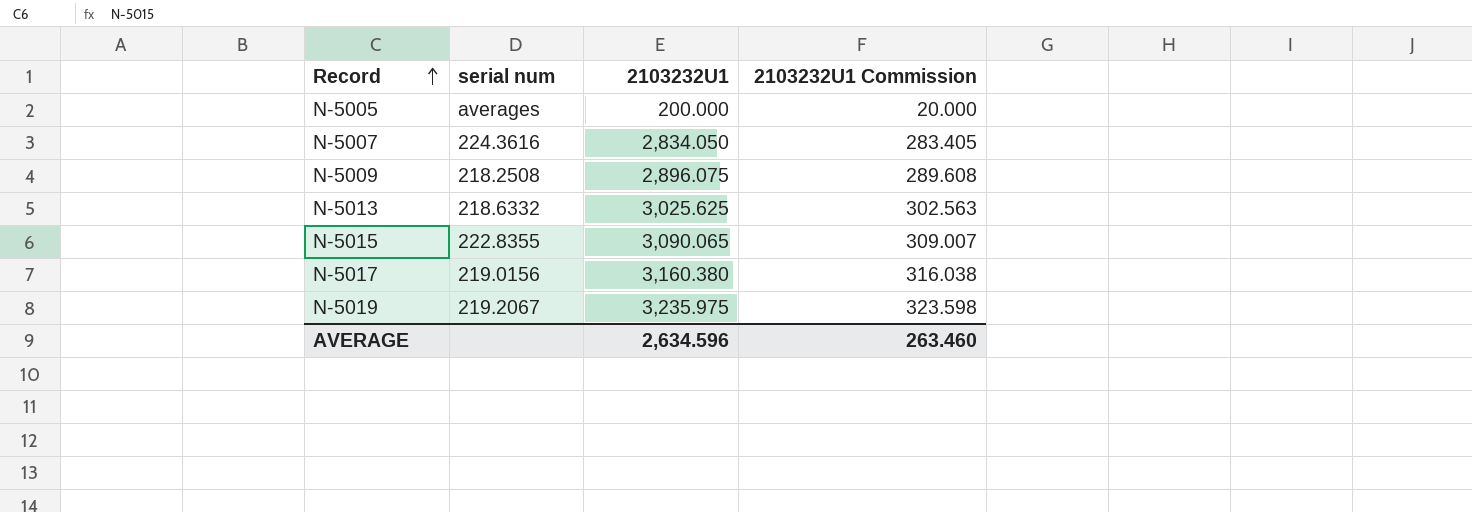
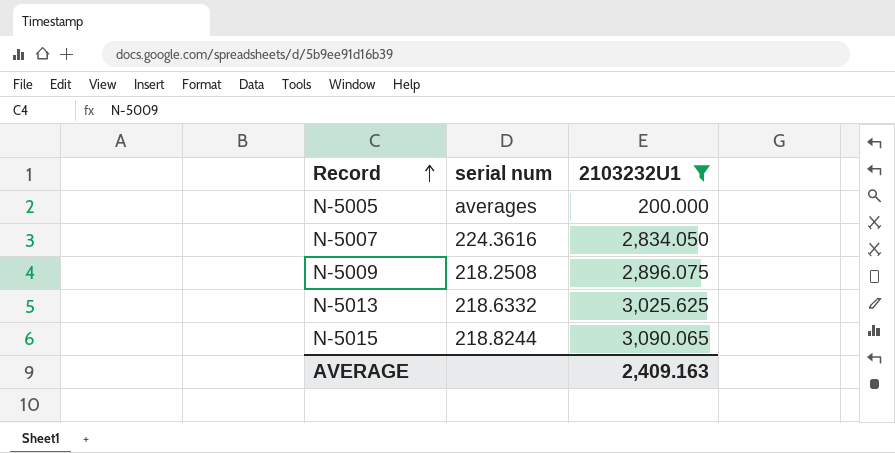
filter: none -> 2103232U1 <= 3,090.065
column 2103232U1 Commission | formula: [2103232U1] * 0.1 -> none
N-5015 | serial num: 222.8355 -> 218.8244
AVERAGE | 2103232U1: 2,634.596 -> 2,409.163

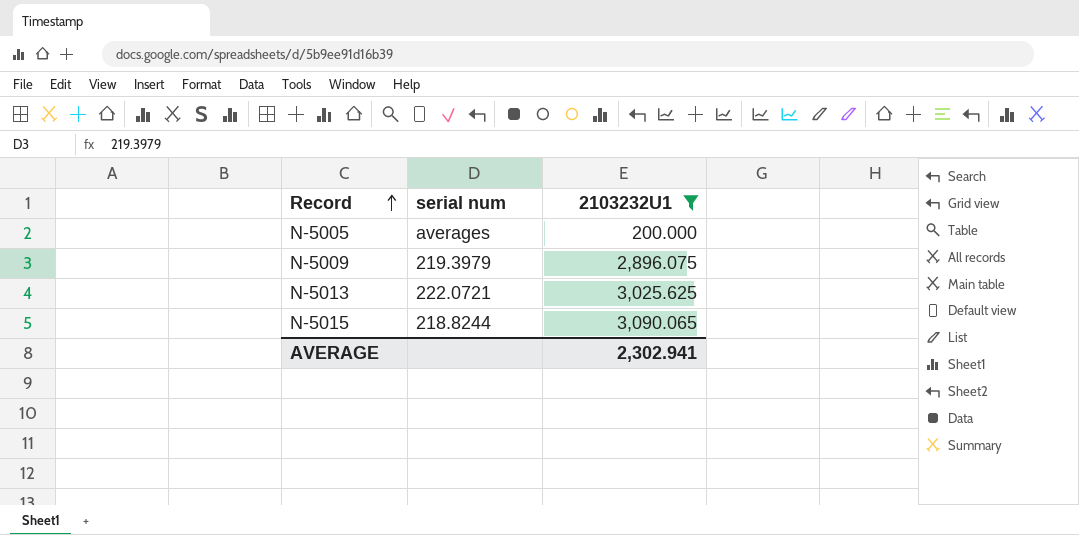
row N-5007: 224.3616 | 2,834.050 -> none
N-5009 | serial num: 218.2508 -> 219.3979
N-5013 | serial num: 218.6332 -> 222.0721
AVERAGE | 2103232U1: 2,409.163 -> 2,302.941

